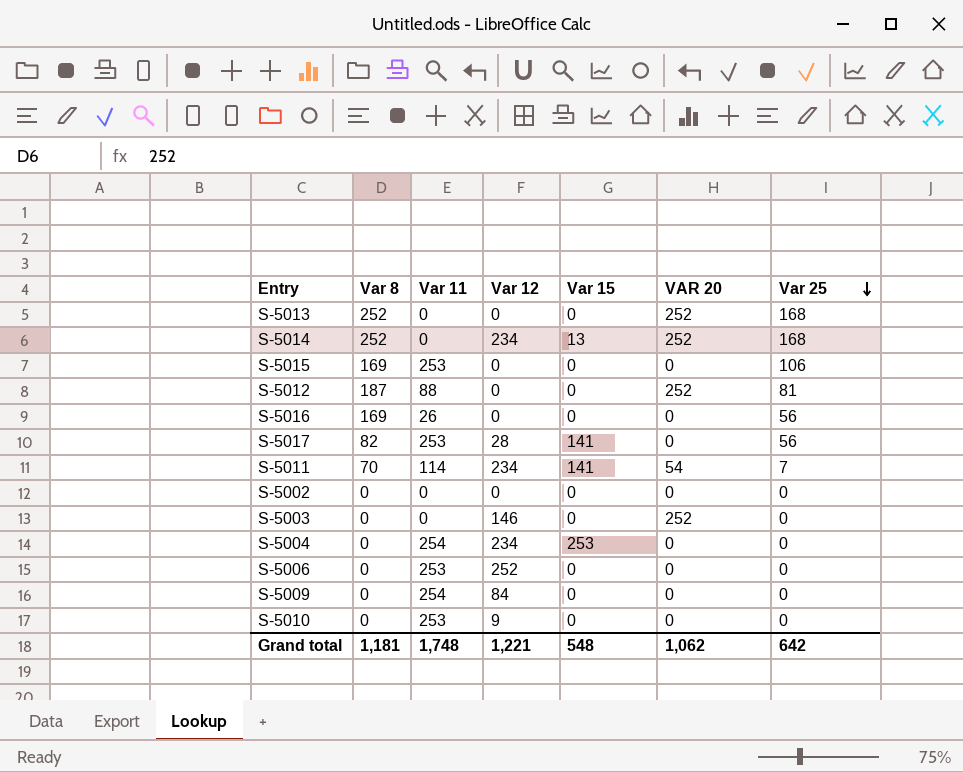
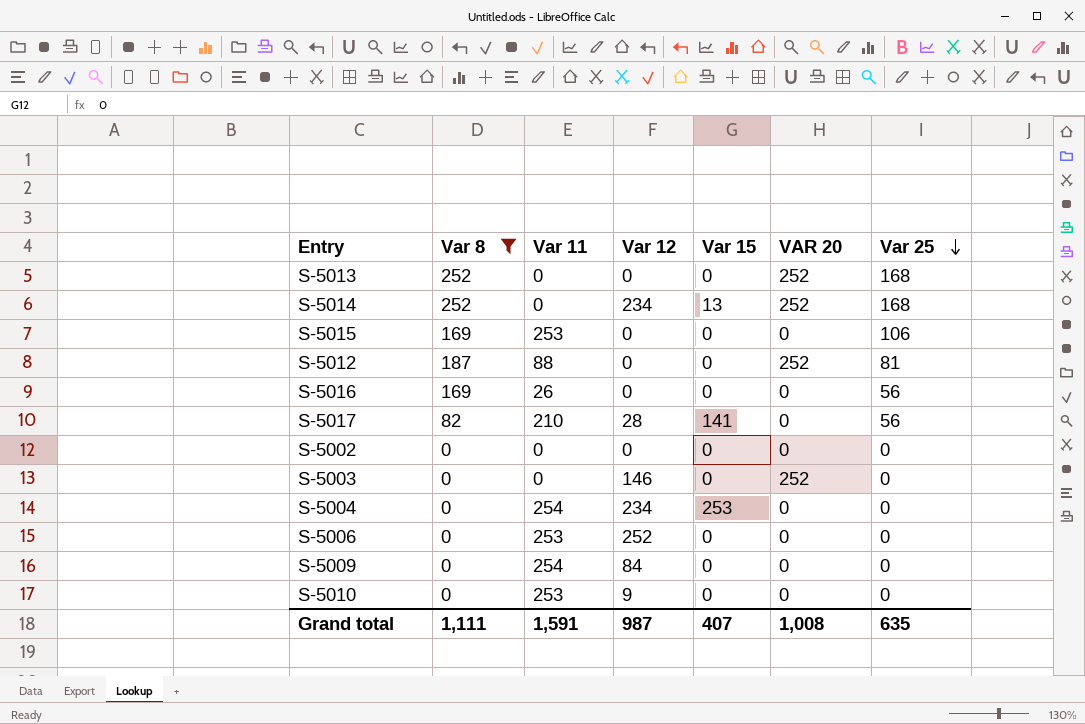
filter: none -> Var 8 != 70
S-5017 | Var 11: 253 -> 210
Grand total | Var 8: 1,181 -> 1,111
Grand total | Var 11: 1,748 -> 1,591
Grand total | Var 12: 1,221 -> 987
Grand total | Var 15: 548 -> 407
Grand total | VAR 20: 1,062 -> 1,008
Grand total | Var 25: 642 -> 635

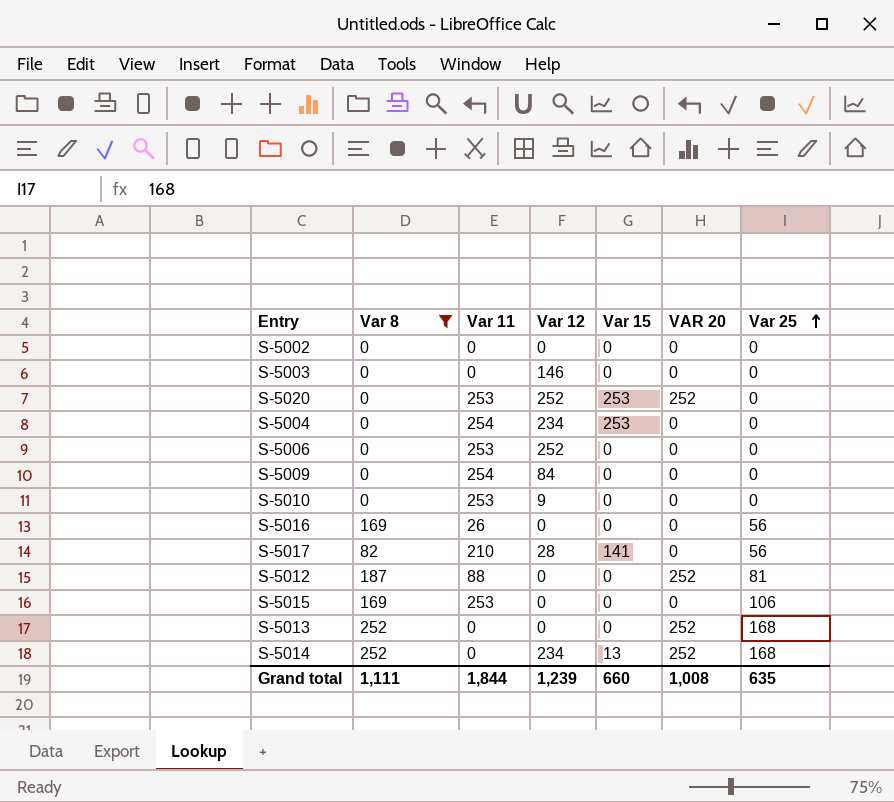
row order: Var 25 descending -> Var 25 ascending
S-5003 | VAR 20: 252 -> 0
row S-5020: none -> 0 | 253 | 252 | 253 | 252 | 0
Grand total | Var 11: 1,591 -> 1,844
Grand total | Var 12: 987 -> 1,239
Grand total | Var 15: 407 -> 660

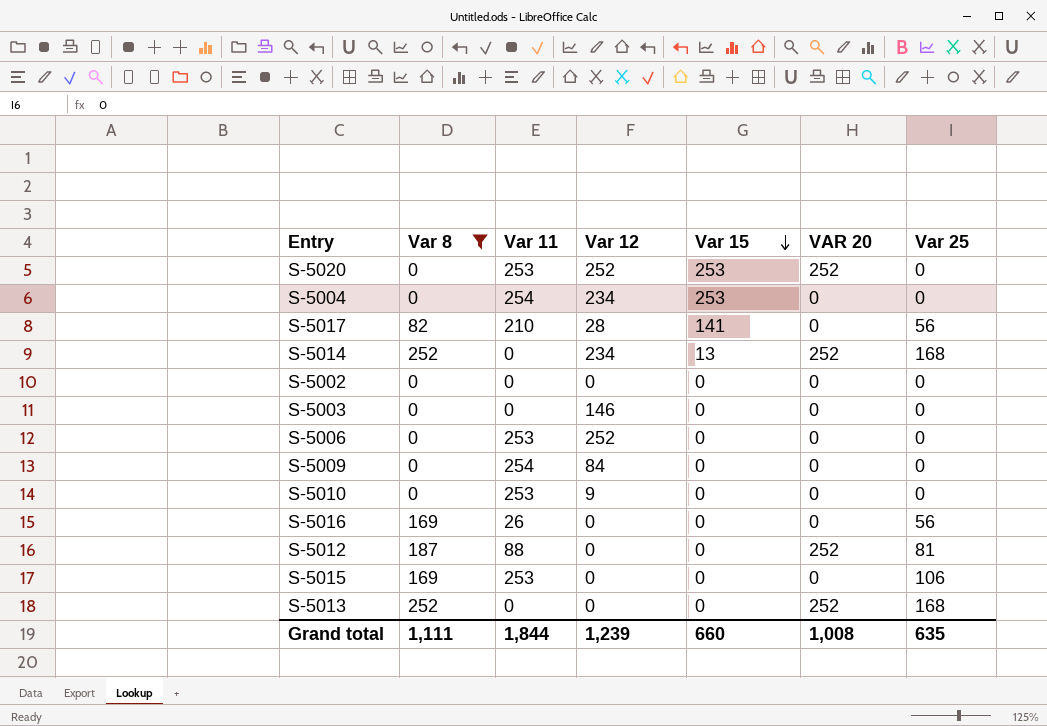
row order: Var 25 ascending -> Var 15 descending

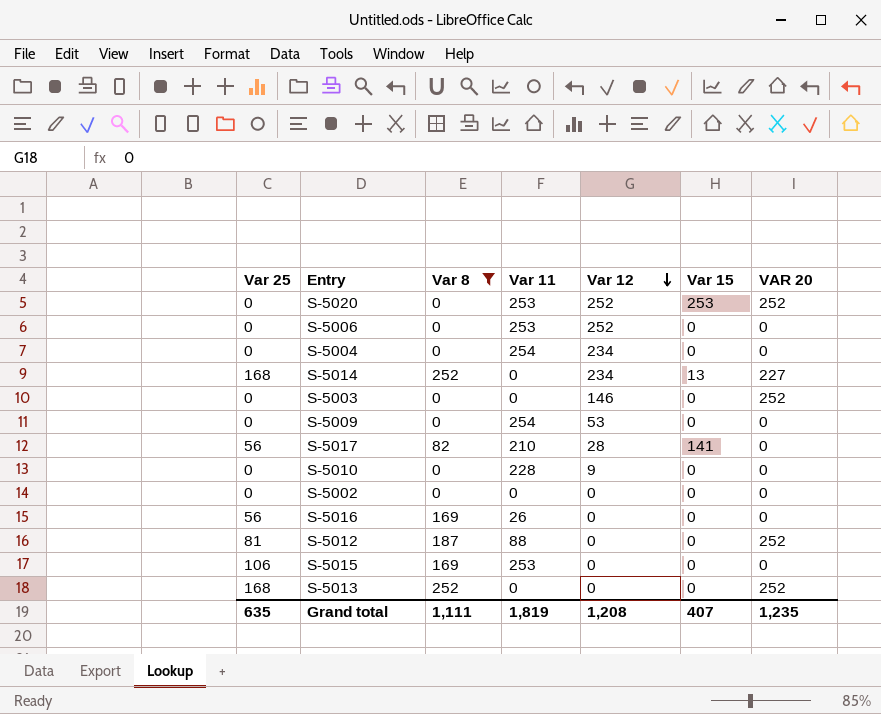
row order: Var 15 descending -> Var 12 descending
column Var 25 | position: 7 -> 1
S-5004 | Var 15: 253 -> 0
S-5014 | VAR 20: 252 -> 227
S-5003 | VAR 20: 0 -> 252
S-5009 | Var 12: 84 -> 53
S-5010 | Var 11: 253 -> 228
Grand total | Var 11: 1,844 -> 1,819
Grand total | Var 12: 1,239 -> 1,208
Grand total | Var 15: 660 -> 407
Grand total | VAR 20: 1,008 -> 1,235

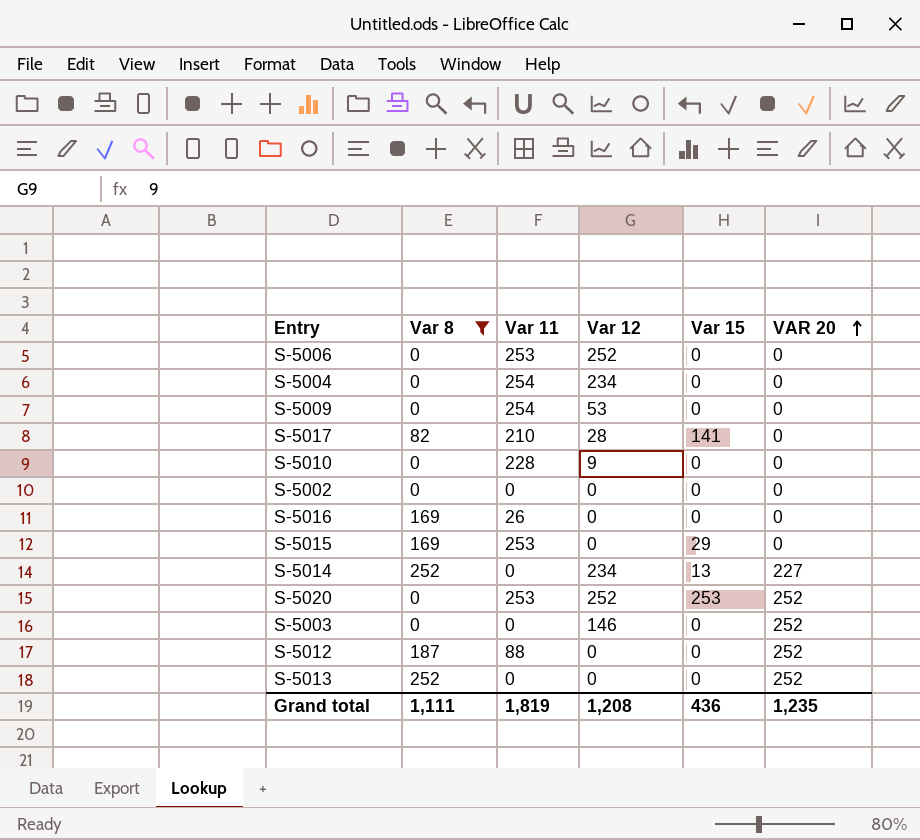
row order: Var 12 descending -> VAR 20 ascending
column Var 25 | position: 1 -> none
S-5015 | Var 15: 0 -> 29
Grand total | Var 15: 407 -> 436

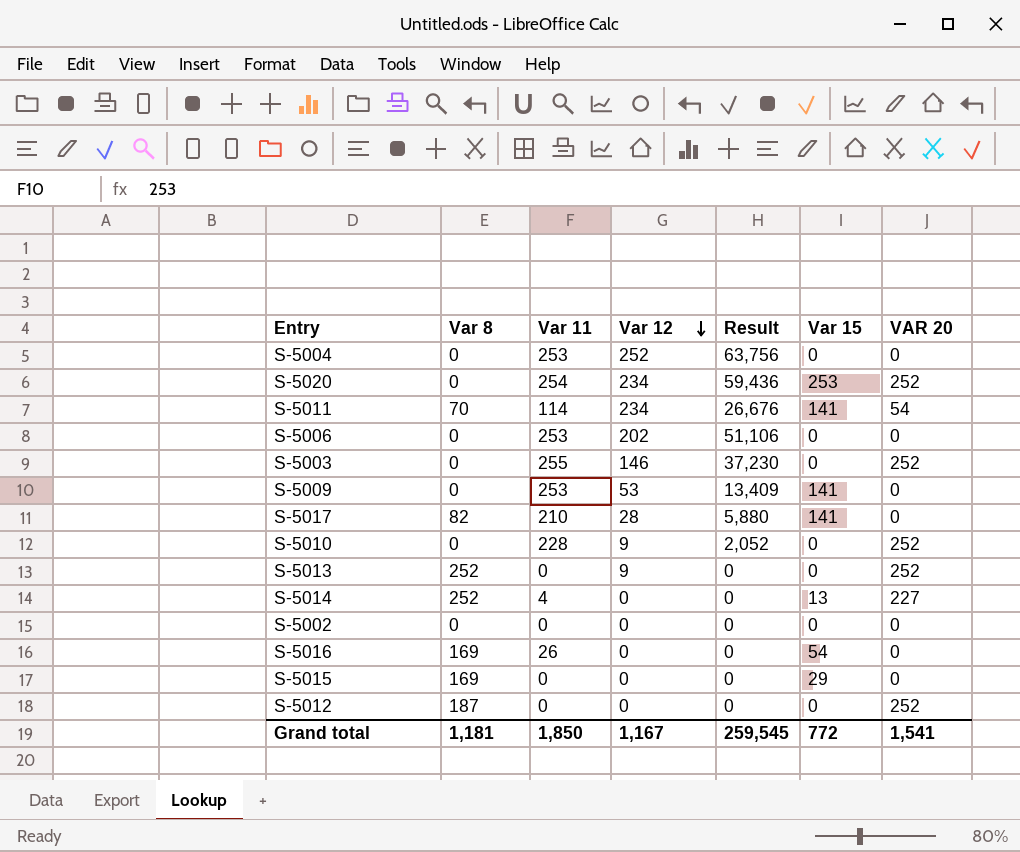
filter: Var 8 != 70 -> none
row order: VAR 20 ascending -> Var 12 descending
column Result | formula: none -> [Var 11] * [Var 12]
S-5004 | Var 11: 254 -> 253
S-5004 | Var 12: 234 -> 252
S-5020 | Var 11: 253 -> 254
S-5020 | Var 12: 252 -> 234
S-5006 | Var 12: 252 -> 202
S-5003 | Var 11: 0 -> 255
S-5009 | Var 11: 254 -> 253
S-5009 | Var 15: 0 -> 141
S-5010 | VAR 20: 0 -> 252
S-5013 | Var 12: 0 -> 9
S-5014 | Var 11: 0 -> 4
S-5014 | Var 12: 234 -> 0
S-5016 | Var 15: 0 -> 54
S-5015 | Var 11: 253 -> 0
S-5012 | Var 11: 88 -> 0
Grand total | Var 8: 1,111 -> 1,181
Grand total | Var 11: 1,819 -> 1,850
Grand total | Var 12: 1,208 -> 1,167
Grand total | Var 15: 436 -> 772
Grand total | VAR 20: 1,235 -> 1,541

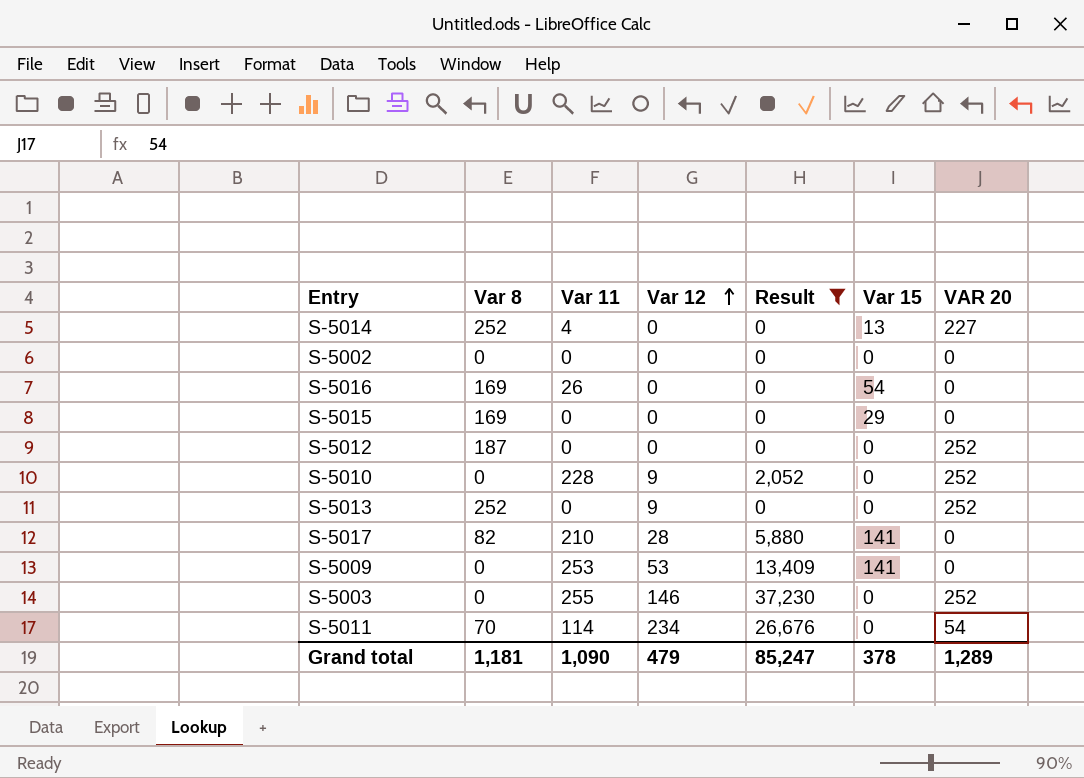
filter: none -> Result <= 37,230
row order: Var 12 descending -> Var 12 ascending
S-5011 | Var 15: 141 -> 0
Grand total | Var 11: 1,850 -> 1,090
Grand total | Var 12: 1,167 -> 479
Grand total | Result: 259,545 -> 85,247
Grand total | Var 15: 772 -> 378
Grand total | VAR 20: 1,541 -> 1,289

